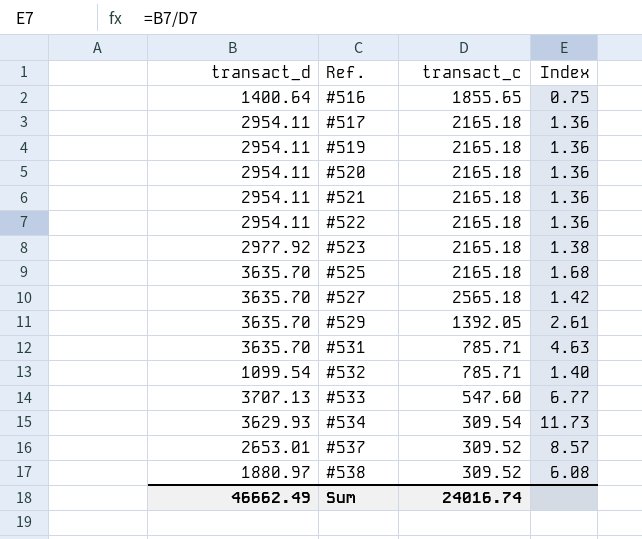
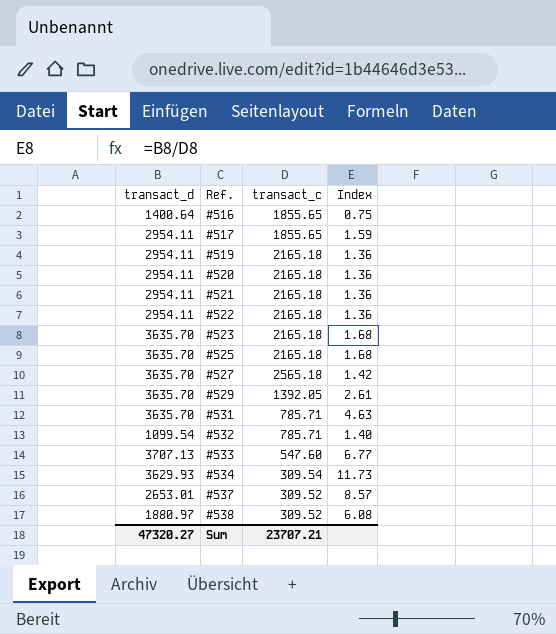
#517 | transact_c: 2165.18 -> 1855.65
#517 | Index: 1.36 -> 1.59
#523 | transact_d: 2977.92 -> 3635.70
#523 | Index: 1.38 -> 1.68
Sum | transact_d: 46662.49 -> 47320.27
Sum | transact_c: 24016.74 -> 23707.21

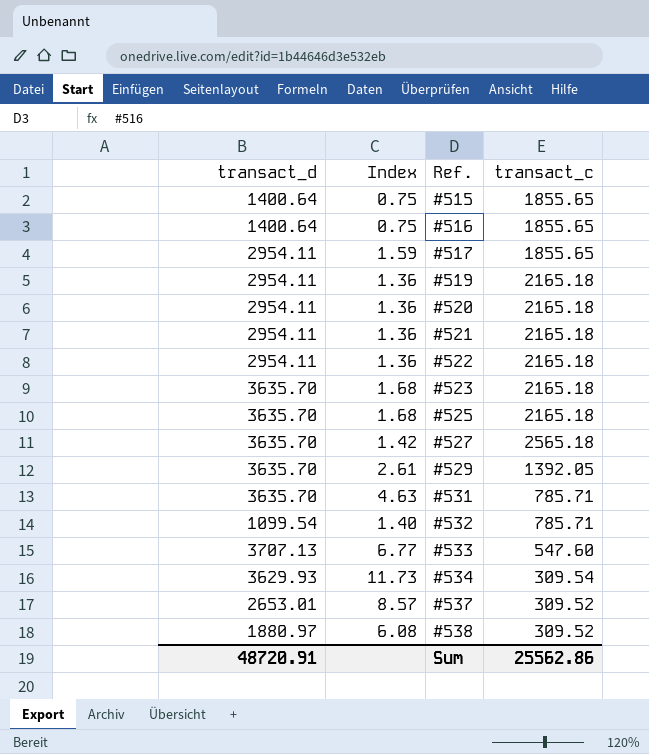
column Index | position: 4 -> 2
row #515: none -> 1400.64 | 0.75 | 1855.65
Sum | transact_d: 47320.27 -> 48720.91
Sum | transact_c: 23707.21 -> 25562.86

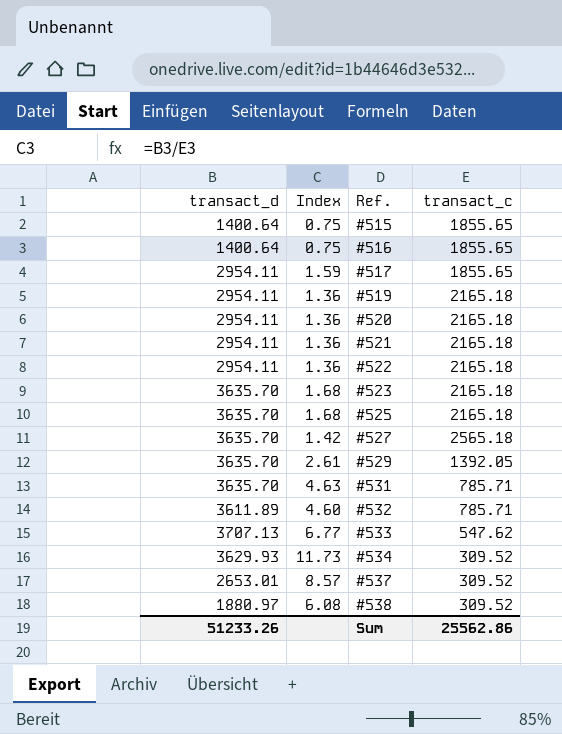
#532 | transact_d: 1099.54 -> 3611.89
#532 | Index: 1.40 -> 4.60
#533 | transact_c: 547.60 -> 547.62
#534 | transact_c: 309.54 -> 309.52
Sum | transact_d: 48720.91 -> 51233.26

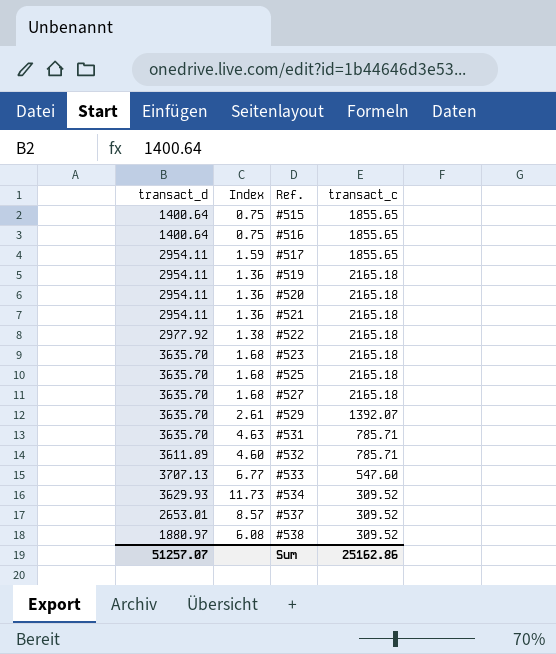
#522 | transact_d: 2954.11 -> 2977.92
#522 | Index: 1.36 -> 1.38
#527 | Index: 1.42 -> 1.68
#527 | transact_c: 2565.18 -> 2165.18
#529 | transact_c: 1392.05 -> 1392.07
#533 | transact_c: 547.62 -> 547.60
Sum | transact_d: 51233.26 -> 51257.07
Sum | transact_c: 25562.86 -> 25162.86

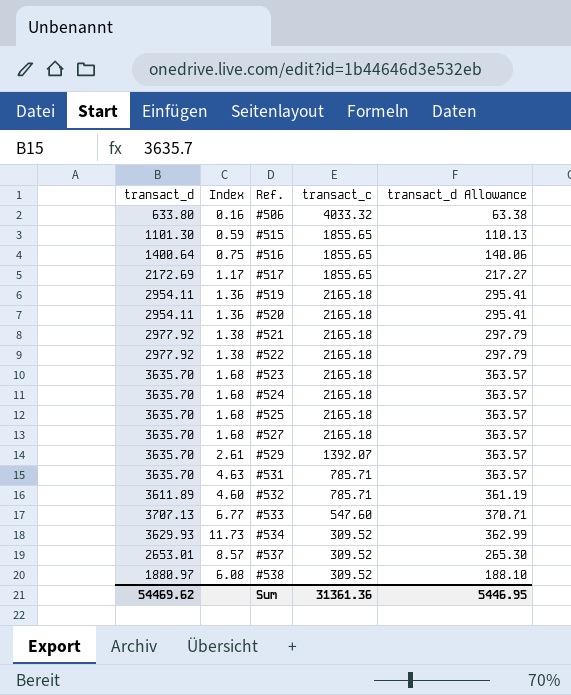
column transact_d Allowance | formula: none -> [transact_d] * 0.1
row #506: none -> 633.80 | 0.16 | 4033.32 | 63.38
#515 | transact_d: 1400.64 -> 1101.30
#515 | Index: 0.75 -> 0.59
#517 | transact_d: 2954.11 -> 2172.69
#517 | Index: 1.59 -> 1.17
#521 | transact_d: 2954.11 -> 2977.92
#521 | Index: 1.36 -> 1.38
row #524: none -> 3635.70 | 1.68 | 2165.18 | 363.57
Sum | transact_d: 51257.07 -> 54469.62
Sum | transact_c: 25162.86 -> 31361.36

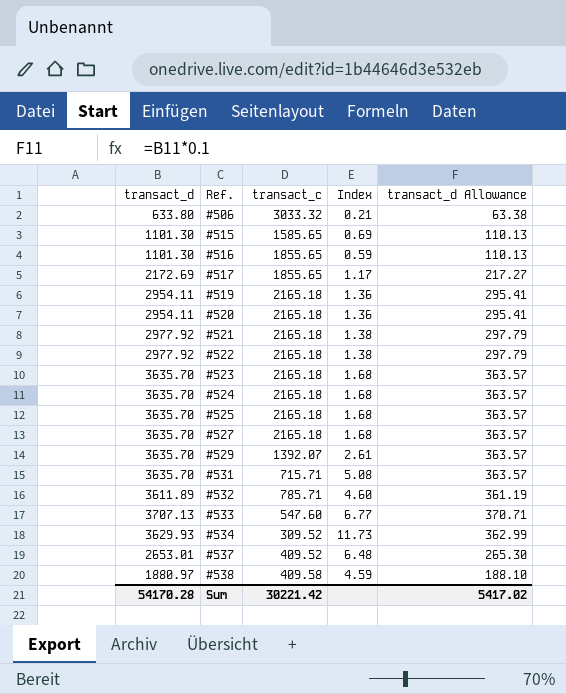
column Index | position: 2 -> 4
#506 | transact_c: 4033.32 -> 3033.32
#506 | Index: 0.16 -> 0.21
#515 | transact_c: 1855.65 -> 1585.65
#515 | Index: 0.59 -> 0.69
#516 | transact_d: 1400.64 -> 1101.30
#516 | Index: 0.75 -> 0.59
#516 | transact_d Allowance: 140.06 -> 110.13
#531 | transact_c: 785.71 -> 715.71
#531 | Index: 4.63 -> 5.08
#537 | transact_c: 309.52 -> 409.52
#537 | Index: 8.57 -> 6.48
#538 | transact_c: 309.52 -> 409.58
#538 | Index: 6.08 -> 4.59
Sum | transact_d: 54469.62 -> 54170.28
Sum | transact_c: 31361.36 -> 30221.42
Sum | transact_d Allowance: 5446.95 -> 5417.02

